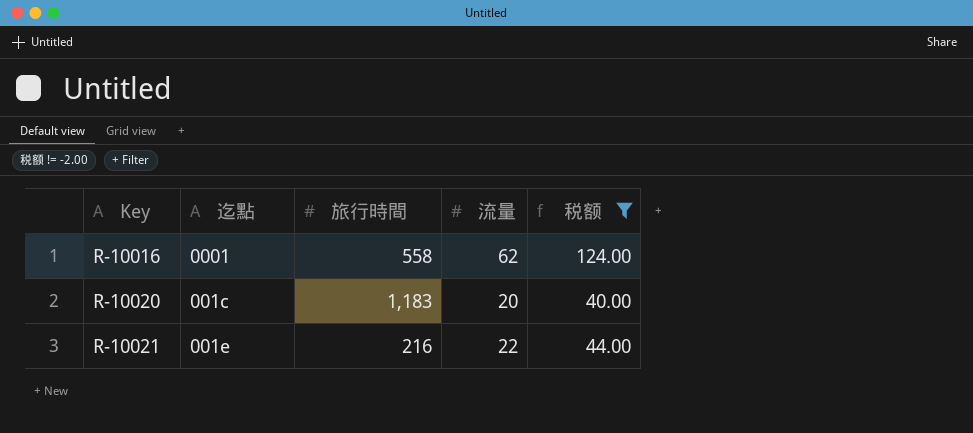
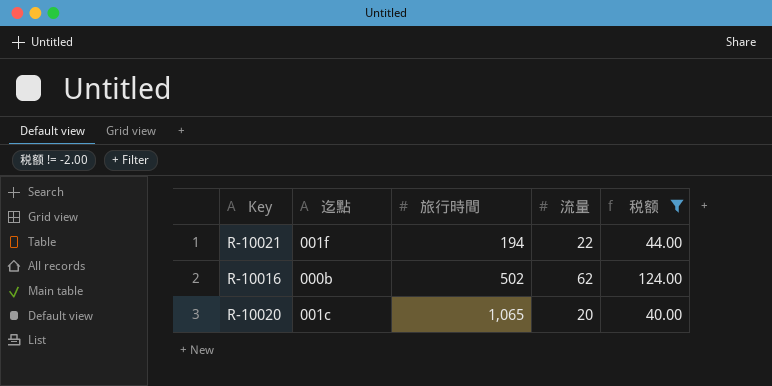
row order: Key ascending -> 旅行時間 ascending
R-10021 | 迄點: 001e -> 001f
R-10021 | 旅行時間: 216 -> 194
R-10016 | 迄點: 0001 -> 000b
R-10016 | 旅行時間: 558 -> 502
R-10020 | 旅行時間: 1,183 -> 1,065

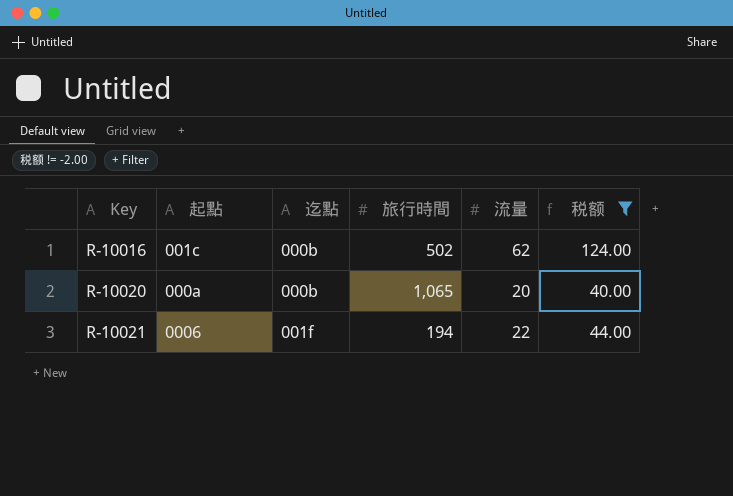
row order: 旅行時間 ascending -> Key ascending
column 起點 | position: none -> 2
R-10020 | 迄點: 001c -> 000b

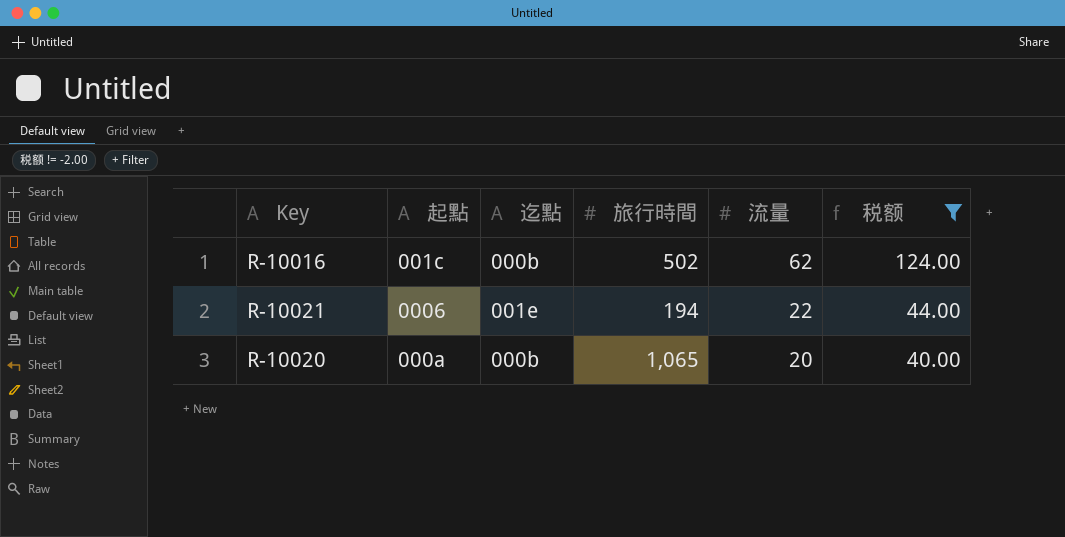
row order: Key ascending -> 流量 descending
R-10021 | 迄點: 001f -> 001e

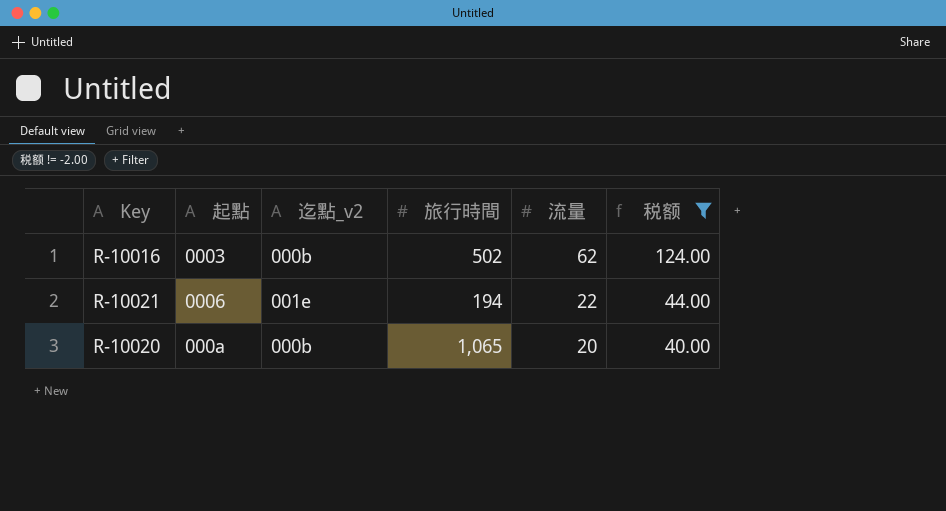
column name: 迄點 -> 迄點_v2
R-10016 | 起點: 001c -> 0003

